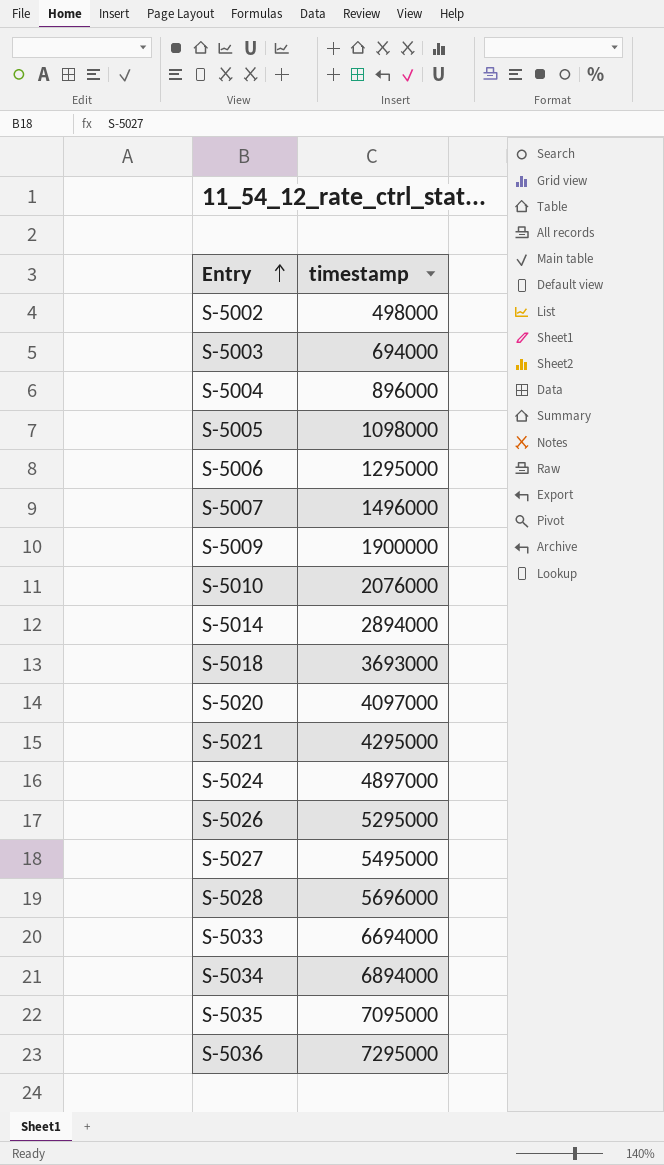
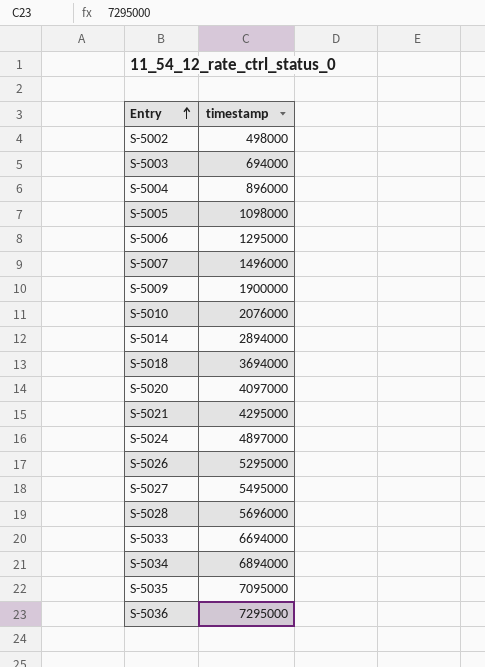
S-5018 | timestamp: 3693000 -> 3694000

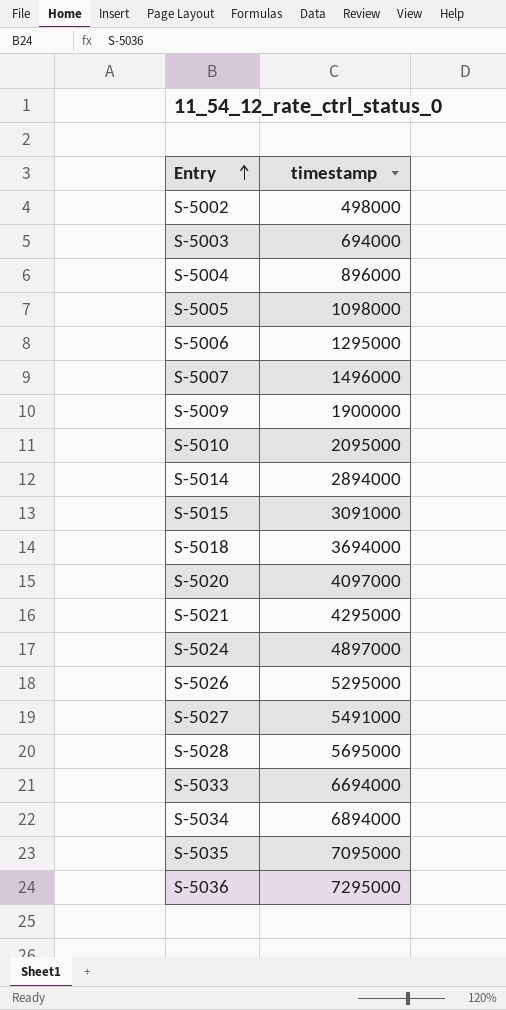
S-5010 | timestamp: 2076000 -> 2095000
row S-5015: none -> 3091000
S-5027 | timestamp: 5495000 -> 5491000
S-5028 | timestamp: 5696000 -> 5695000

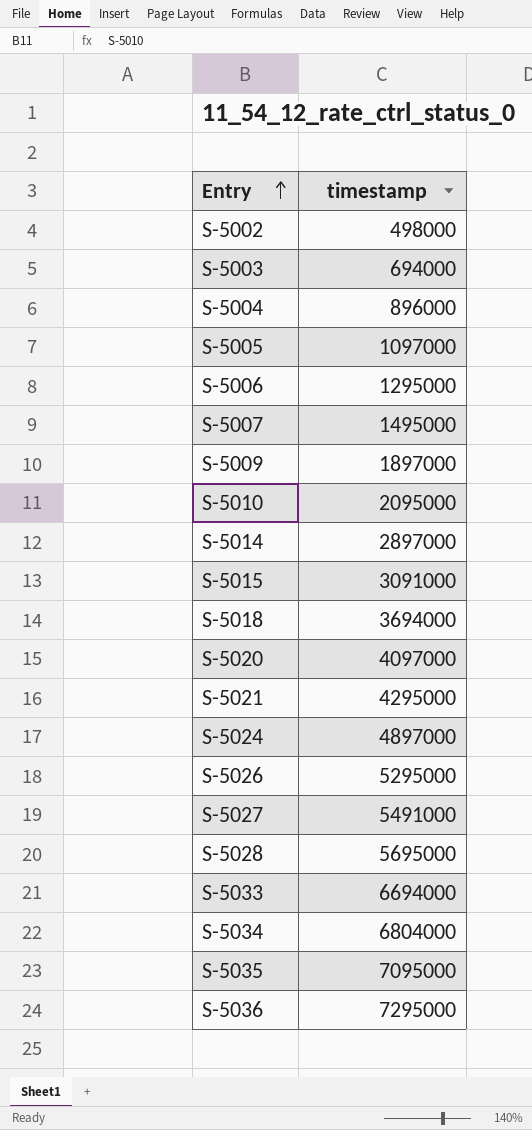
S-5005 | timestamp: 1098000 -> 1097000
S-5007 | timestamp: 1496000 -> 1495000
S-5009 | timestamp: 1900000 -> 1897000
S-5014 | timestamp: 2894000 -> 2897000
S-5034 | timestamp: 6894000 -> 6804000

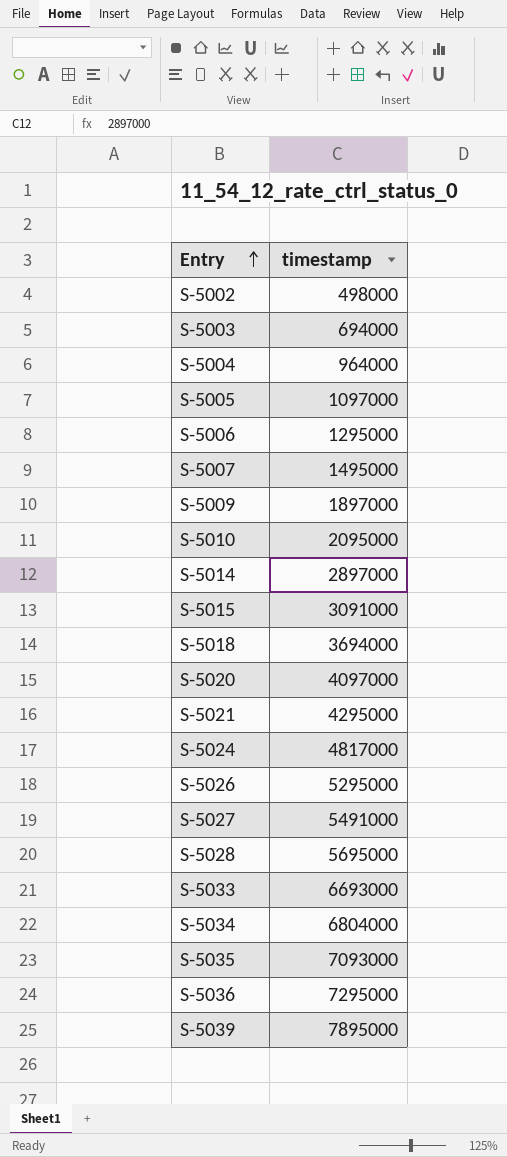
S-5004 | timestamp: 896000 -> 964000
S-5024 | timestamp: 4897000 -> 4817000
S-5033 | timestamp: 6694000 -> 6693000
S-5035 | timestamp: 7095000 -> 7093000
row S-5039: none -> 7895000

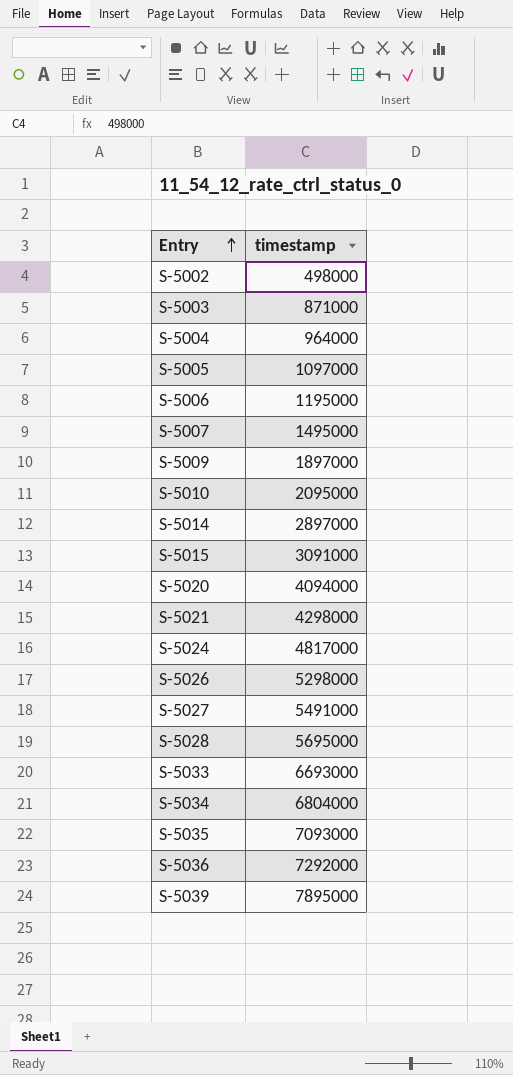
row S-5018: 3694000 -> none
S-5003 | timestamp: 694000 -> 871000
S-5006 | timestamp: 1295000 -> 1195000
S-5020 | timestamp: 4097000 -> 4094000
S-5021 | timestamp: 4295000 -> 4298000
S-5026 | timestamp: 5295000 -> 5298000
S-5036 | timestamp: 7295000 -> 7292000

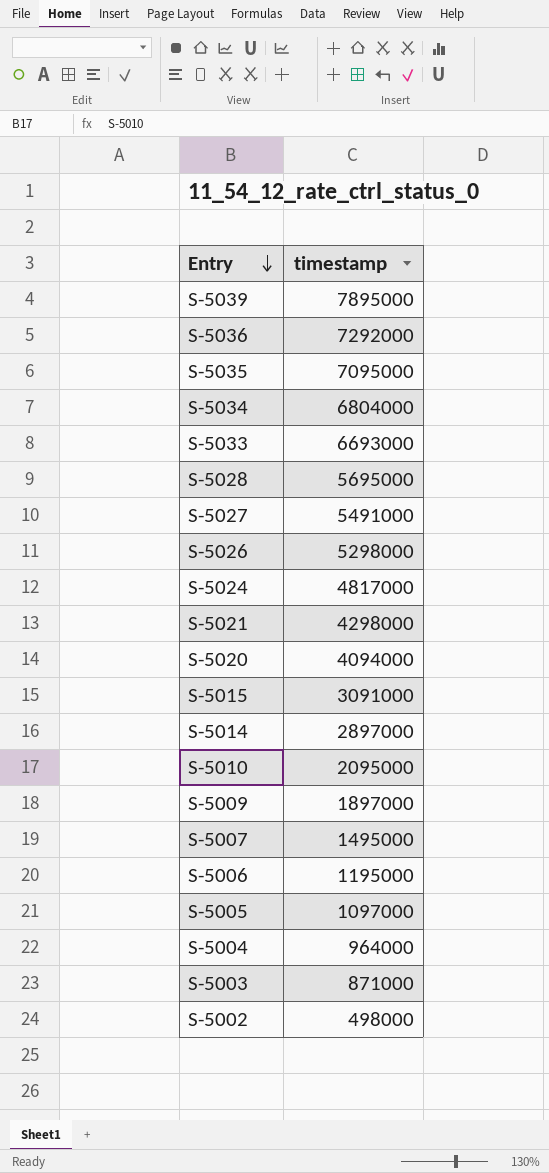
row order: Entry ascending -> Entry descending
S-5035 | timestamp: 7093000 -> 7095000

